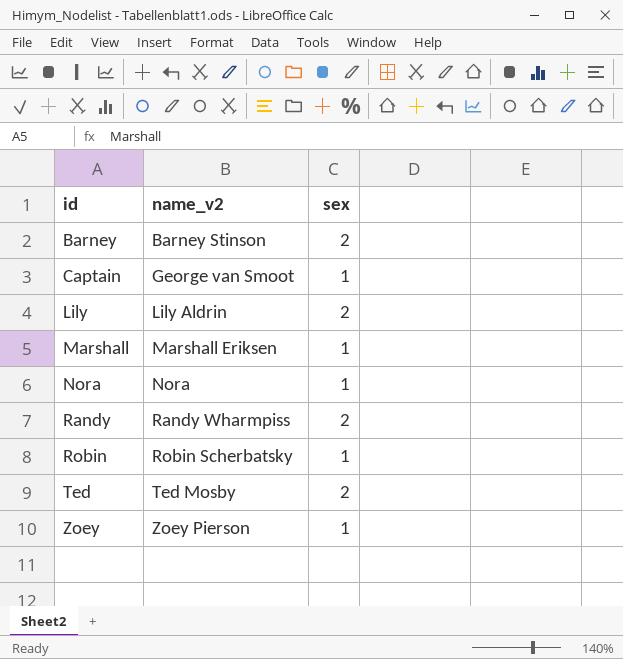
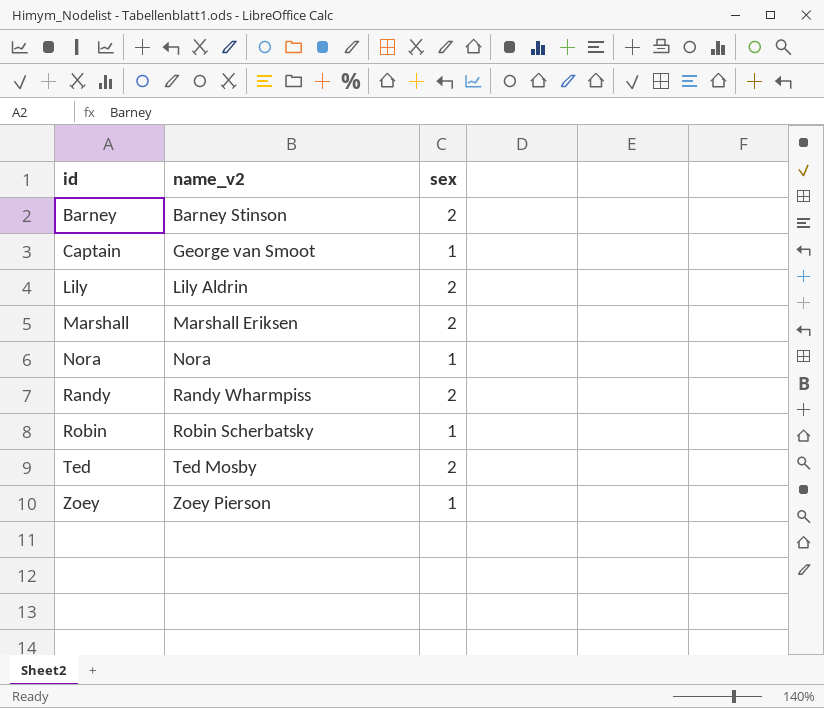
Marshall | sex: 1 -> 2

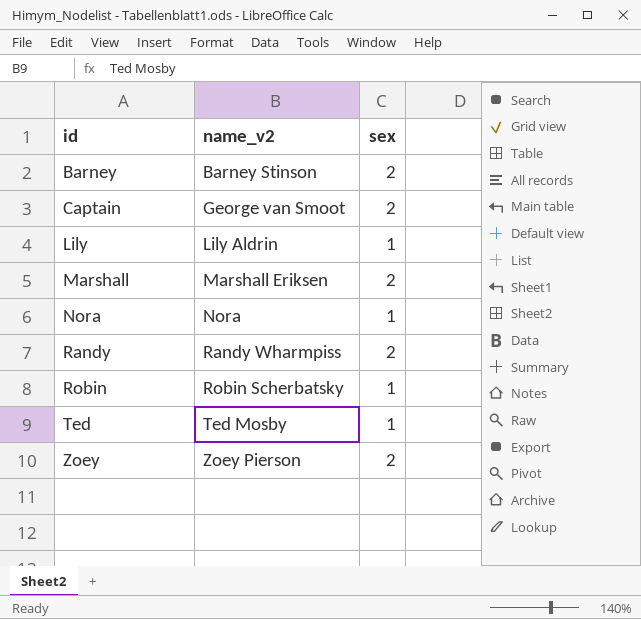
Captain | sex: 1 -> 2
Lily | sex: 2 -> 1
Ted | sex: 2 -> 1
Zoey | sex: 1 -> 2

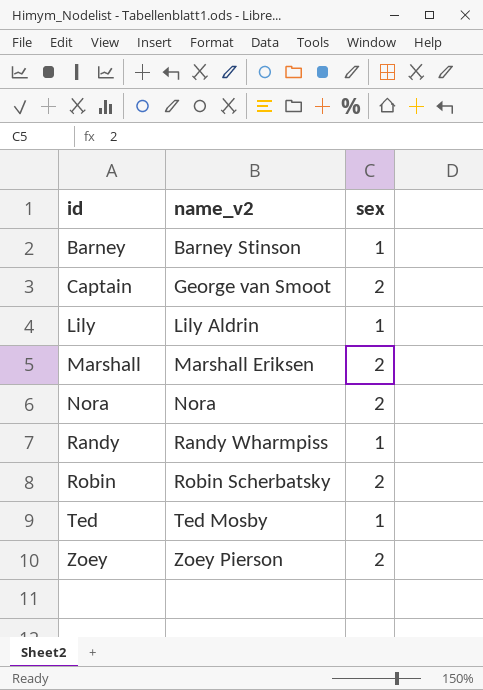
Barney | sex: 2 -> 1
Nora | sex: 1 -> 2
Randy | sex: 2 -> 1
Robin | sex: 1 -> 2

